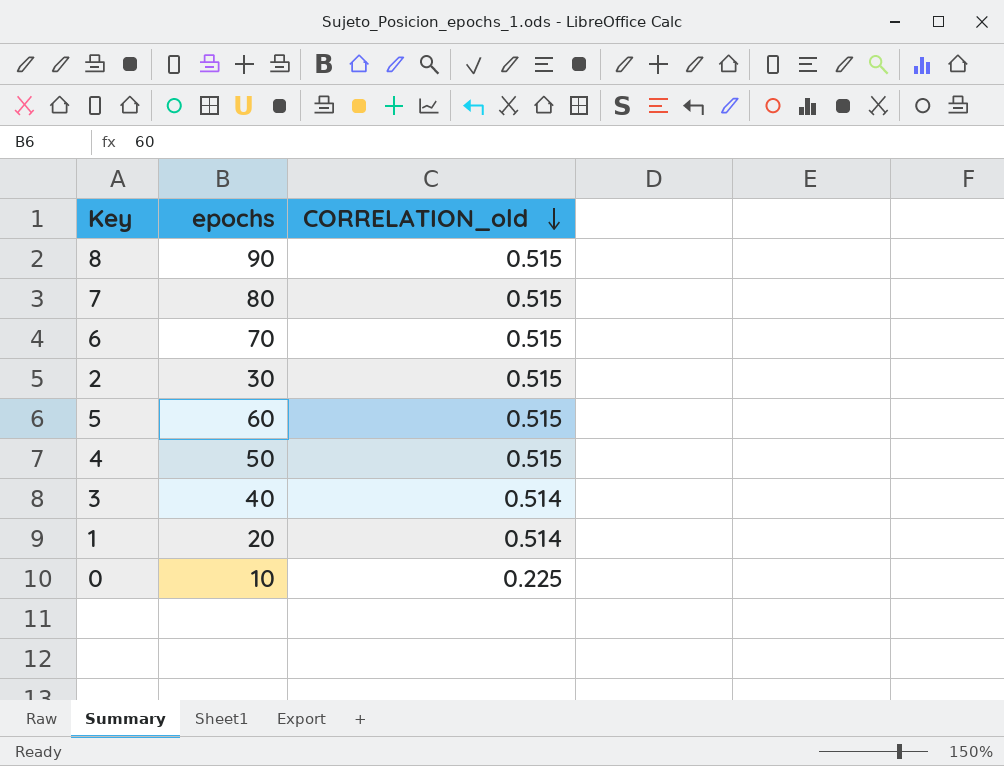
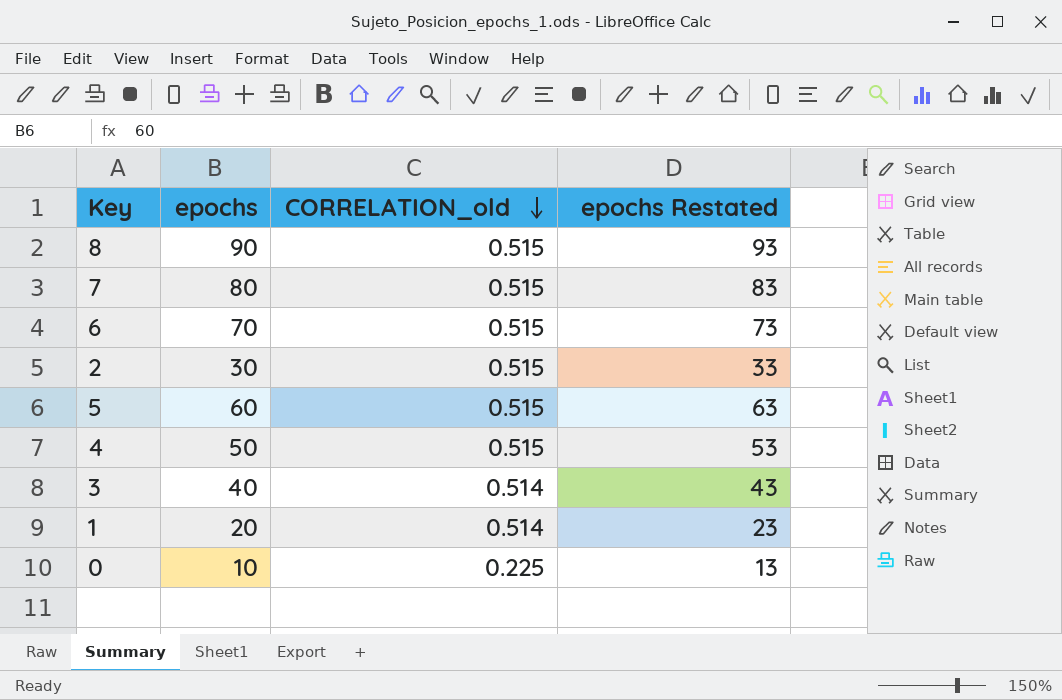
column epochs Restated | formula: none -> [epochs] + 3

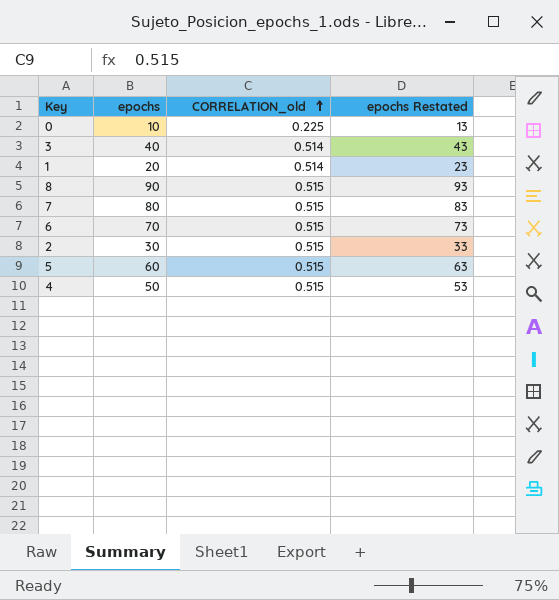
row order: CORRELATION_old descending -> CORRELATION_old ascending

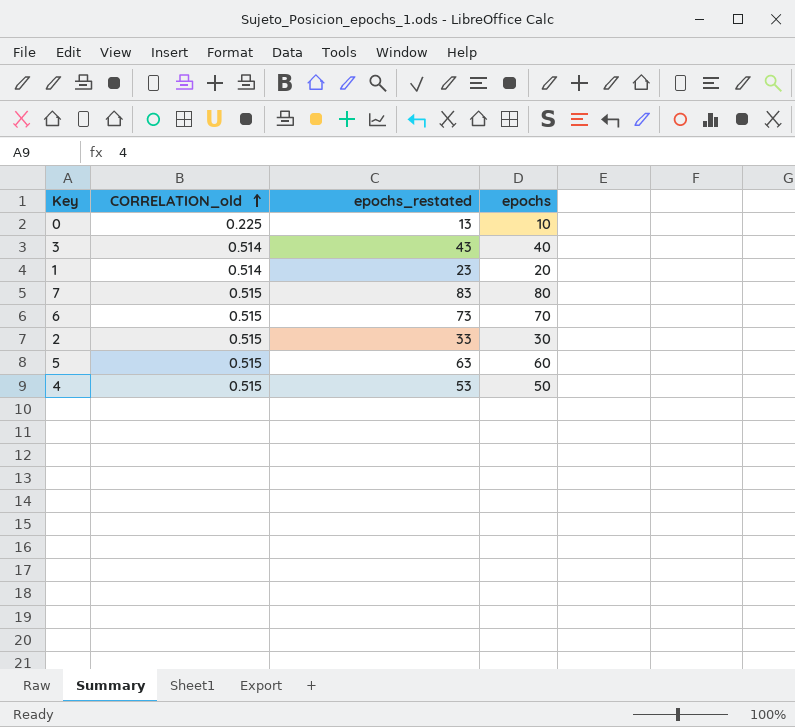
column name: epochs Restated -> epochs_restated
column epochs | position: 2 -> 4
row 8: 90 | 0.515 | 93 -> none

